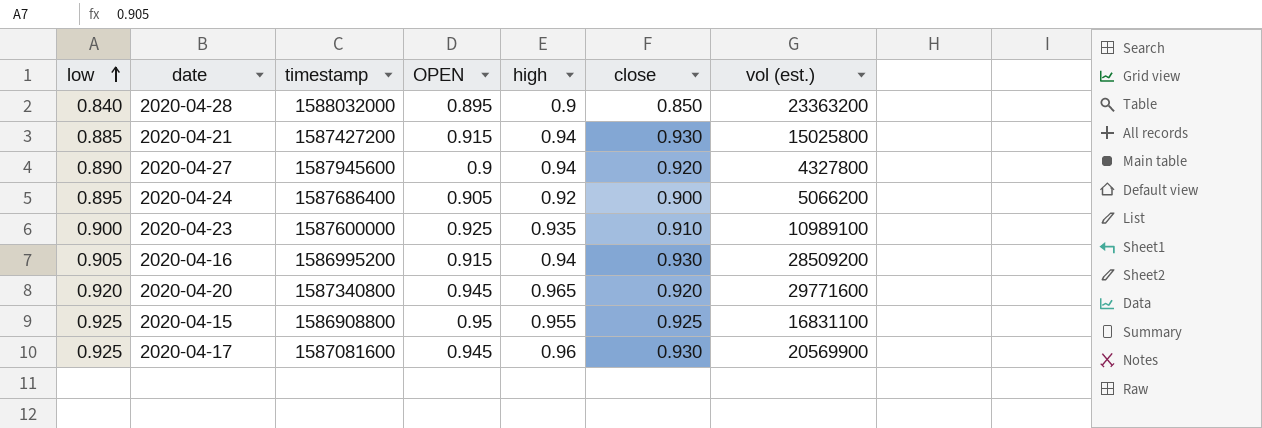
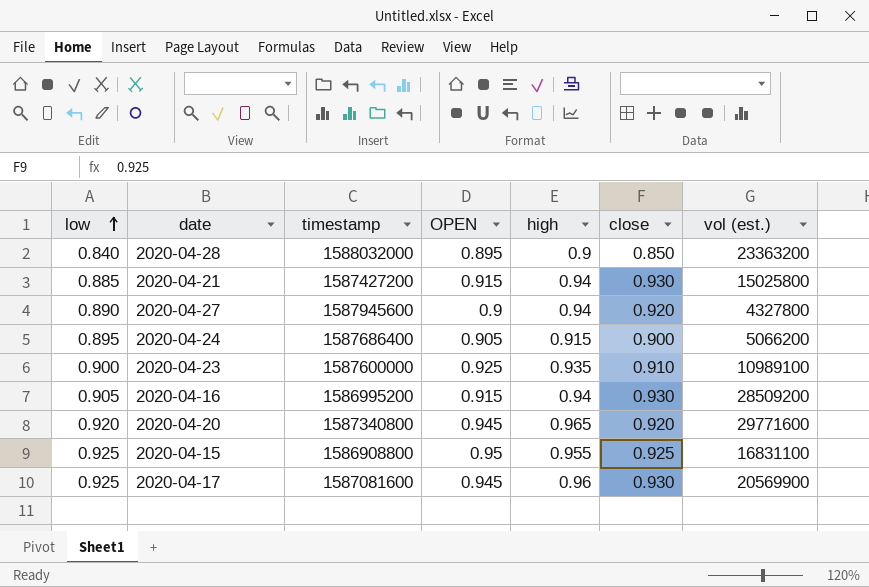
2020-04-24 | high: 0.92 -> 0.915

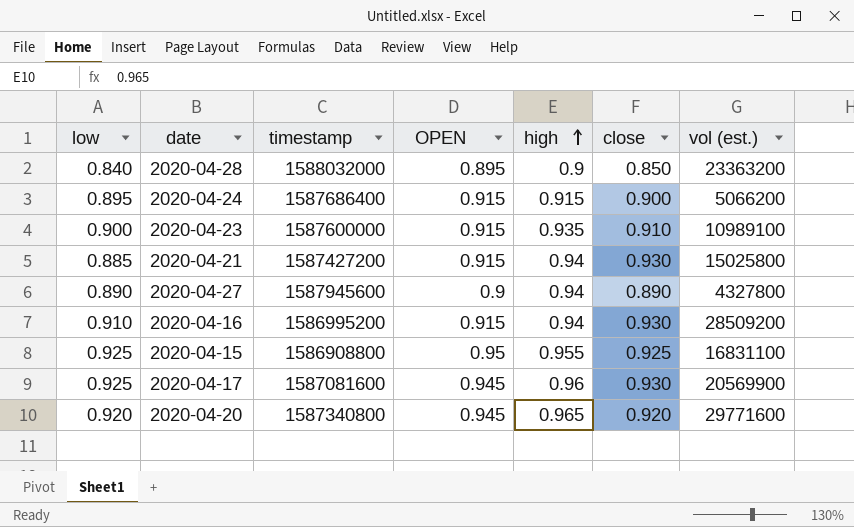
row order: low ascending -> high ascending
2020-04-24 | OPEN: 0.905 -> 0.915
2020-04-23 | OPEN: 0.925 -> 0.915
2020-04-27 | close: 0.920 -> 0.890
2020-04-16 | low: 0.905 -> 0.910

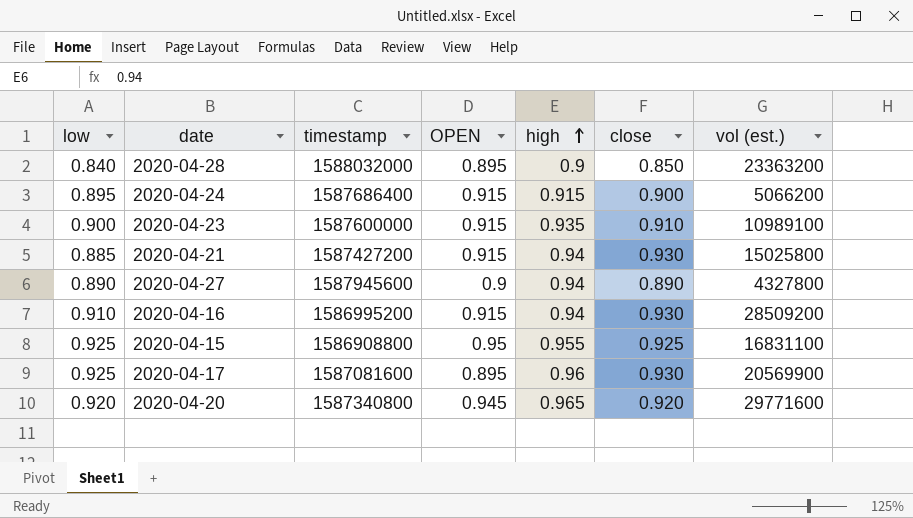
2020-04-17 | OPEN: 0.945 -> 0.895

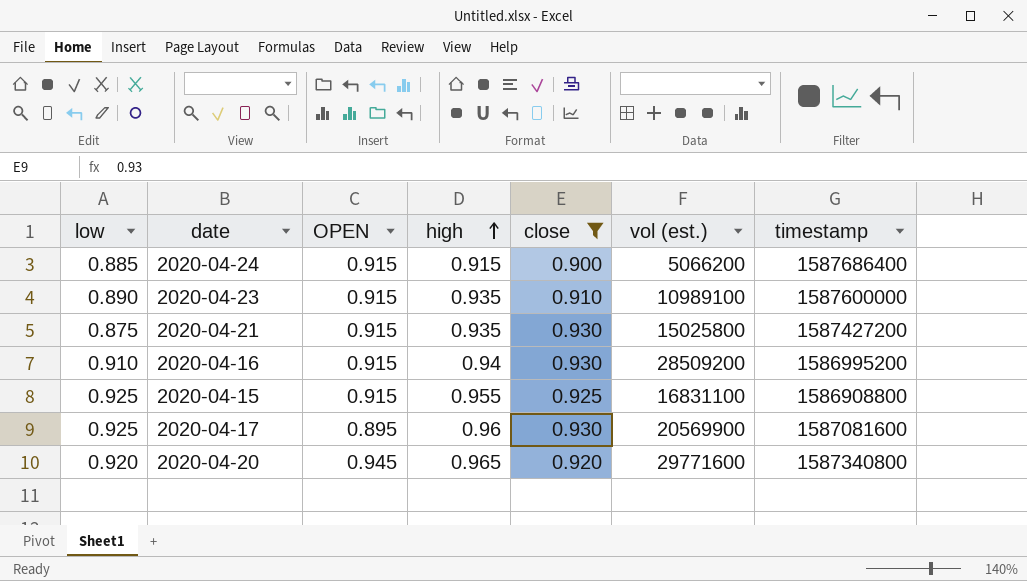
filter: none -> close >= 0.900
column timestamp | position: 3 -> 7
2020-04-24 | low: 0.895 -> 0.885
2020-04-23 | low: 0.900 -> 0.890
2020-04-21 | low: 0.885 -> 0.875
2020-04-21 | high: 0.94 -> 0.935
2020-04-15 | OPEN: 0.95 -> 0.915

